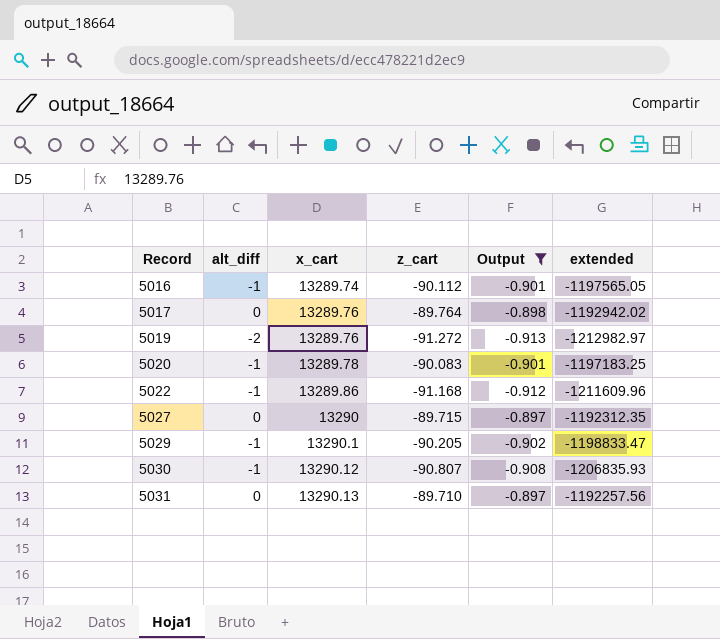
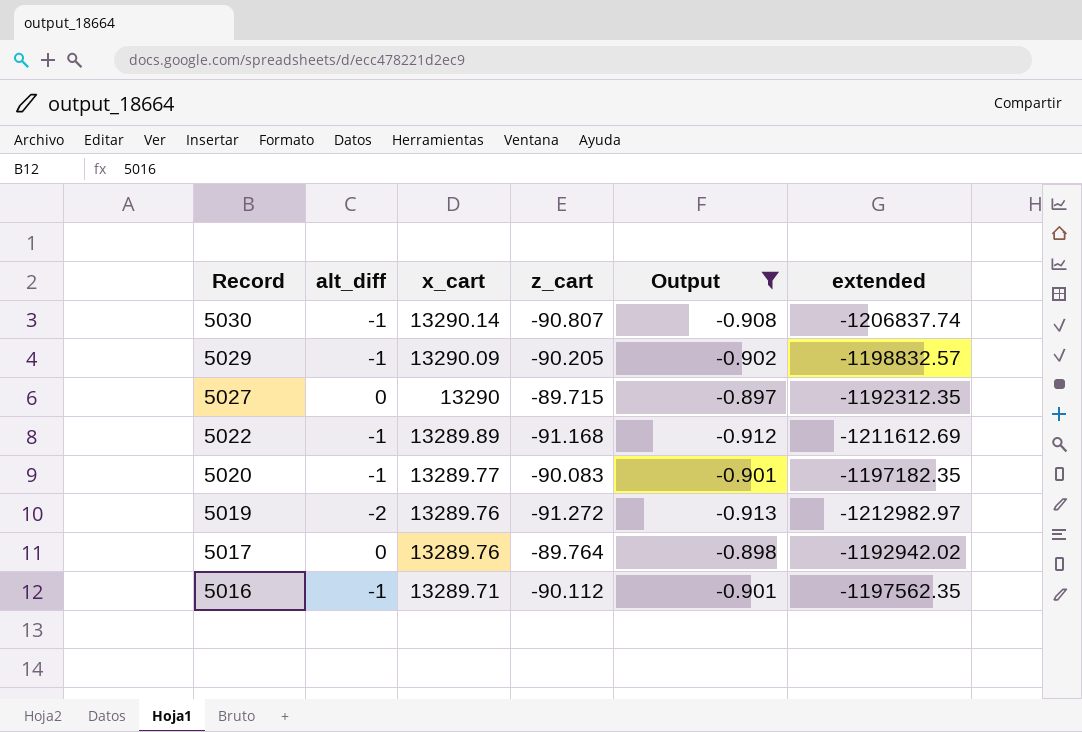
row order: Record ascending -> Record descending
row 5031: 0 | 13290.13 | -89.710 | -0.897 | -1192257.56 -> none
5030 | x_cart: 13290.12 -> 13290.14
5030 | extended: -1206835.93 -> -1206837.74
5029 | x_cart: 13290.1 -> 13290.09
5029 | extended: -1198833.47 -> -1198832.57
5022 | x_cart: 13289.86 -> 13289.89
5022 | extended: -1211609.96 -> -1211612.69
5020 | x_cart: 13289.78 -> 13289.77
5020 | extended: -1197183.25 -> -1197182.35
5016 | x_cart: 13289.74 -> 13289.71
5016 | extended: -1197565.05 -> -1197562.35

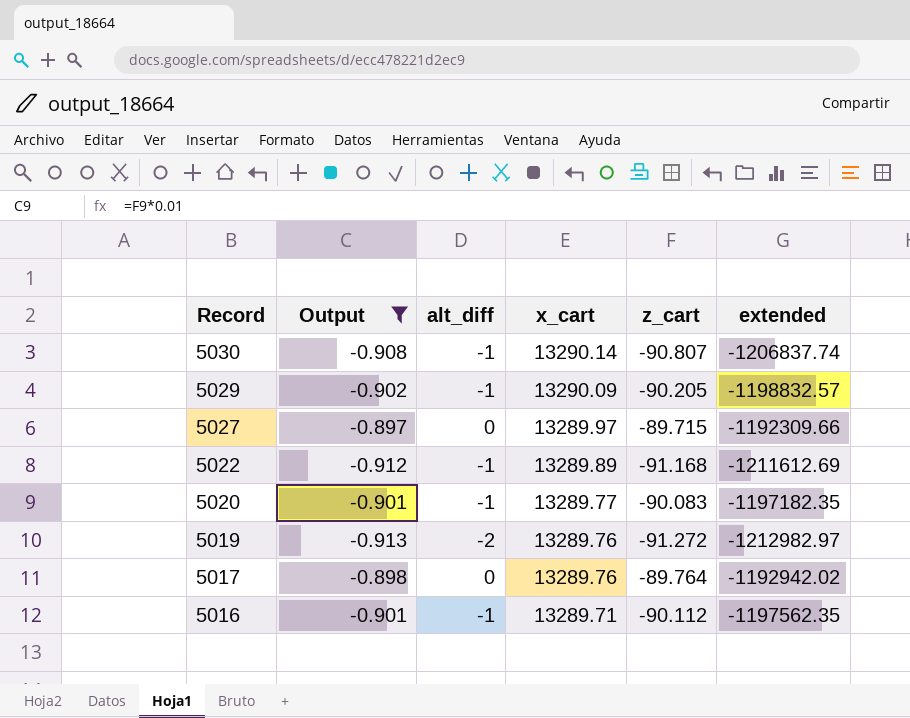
column Output | position: 5 -> 2
5027 | x_cart: 13290 -> 13289.97
5027 | extended: -1192312.35 -> -1192309.66

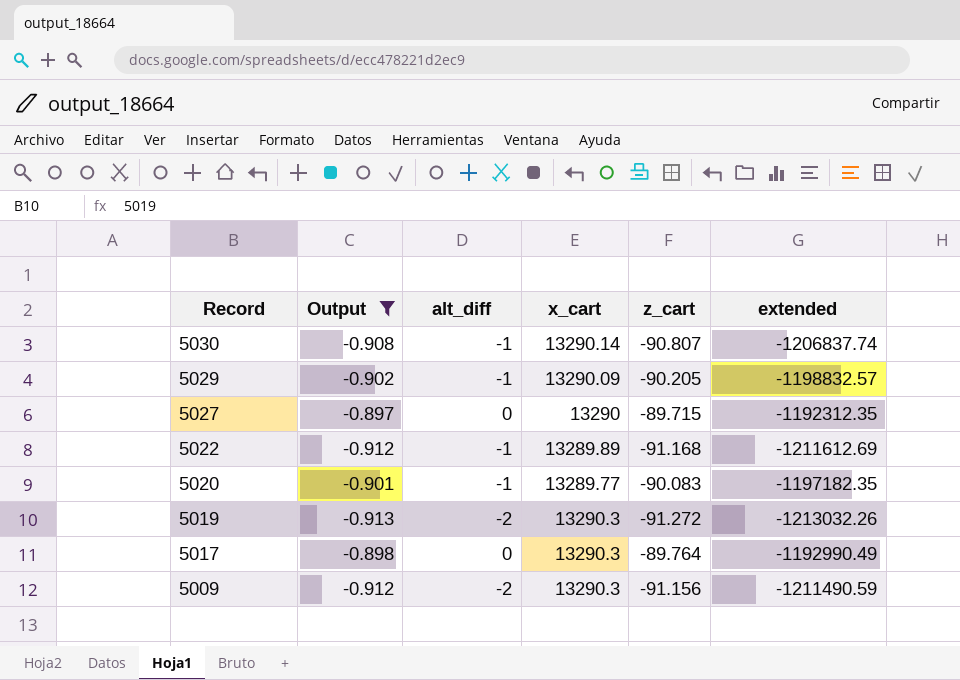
row 5016: -0.901 | -1 | 13289.71 | -90.112 | -1197562.35 -> none
5027 | x_cart: 13289.97 -> 13290
5027 | extended: -1192309.66 -> -1192312.35
5019 | x_cart: 13289.76 -> 13290.3
5019 | extended: -1212982.97 -> -1213032.26
5017 | x_cart: 13289.76 -> 13290.3
5017 | extended: -1192942.02 -> -1192990.49
row 5009: none -> -0.912 | -2 | 13290.3 | -91.156 | -1211490.59

